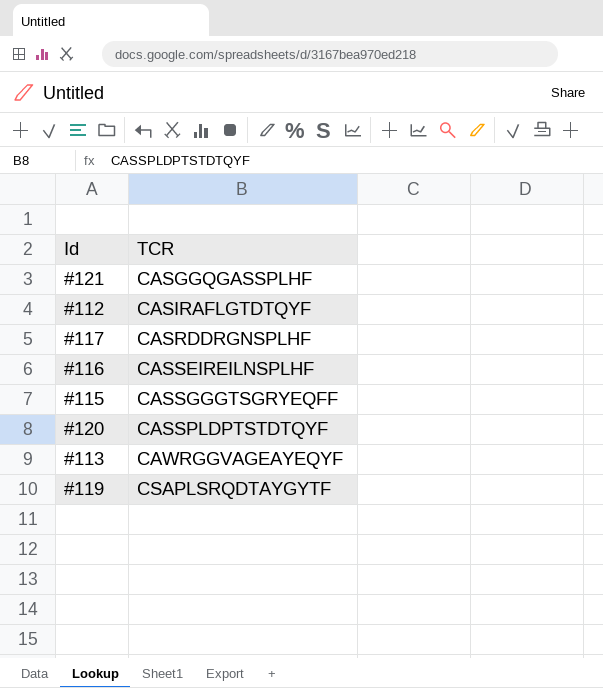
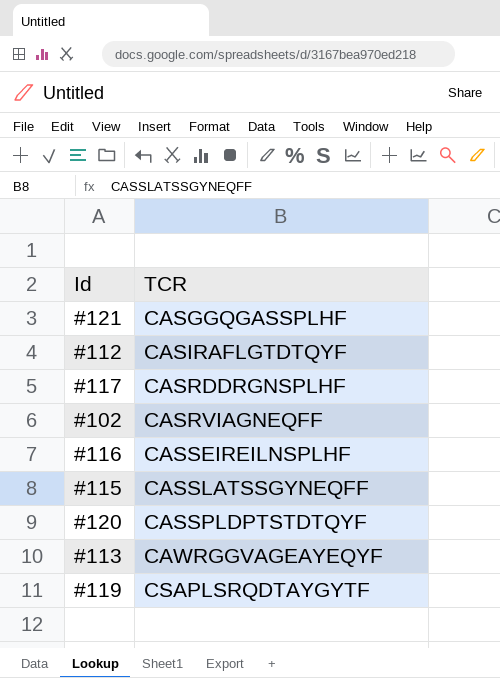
row #102: none -> CASRVIAGNEQFF
#115 | TCR: CASSGGGTSGRYEQFF -> CASSLATSSGYNEQFF

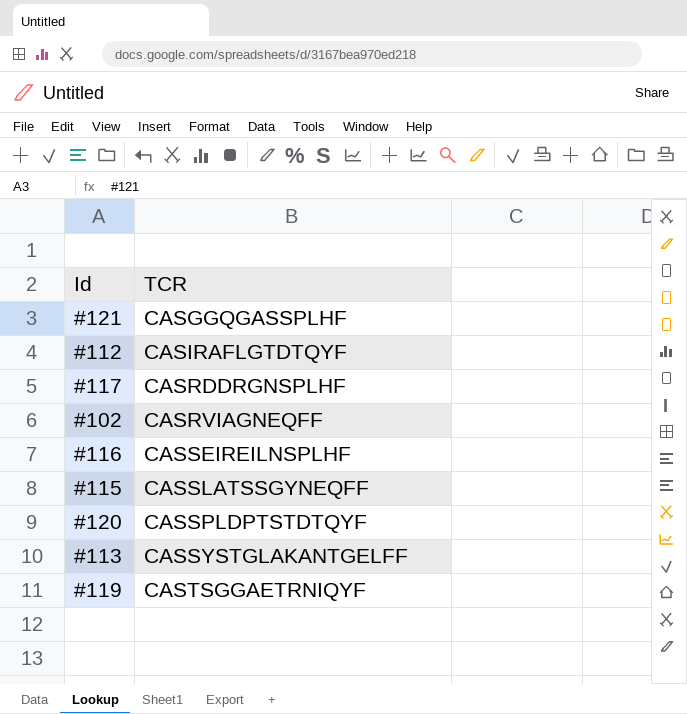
#113 | TCR: CAWRGGVAGEAYEQYF -> CASSYSTGLAKANTGELFF
#119 | TCR: CSAPLSRQDTAYGYTF -> CASTSGGAETRNIQYF

